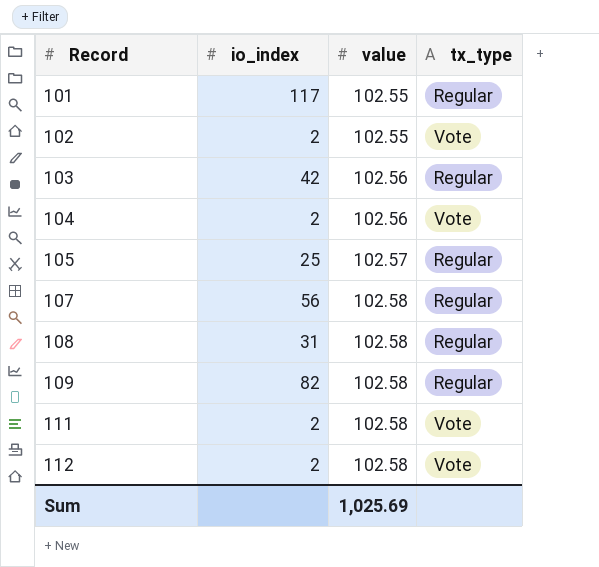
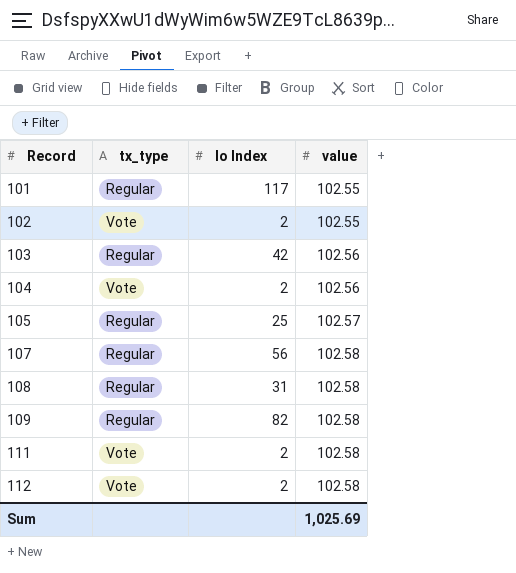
column tx_type | position: 4 -> 2
column name: io_index -> Io Index

